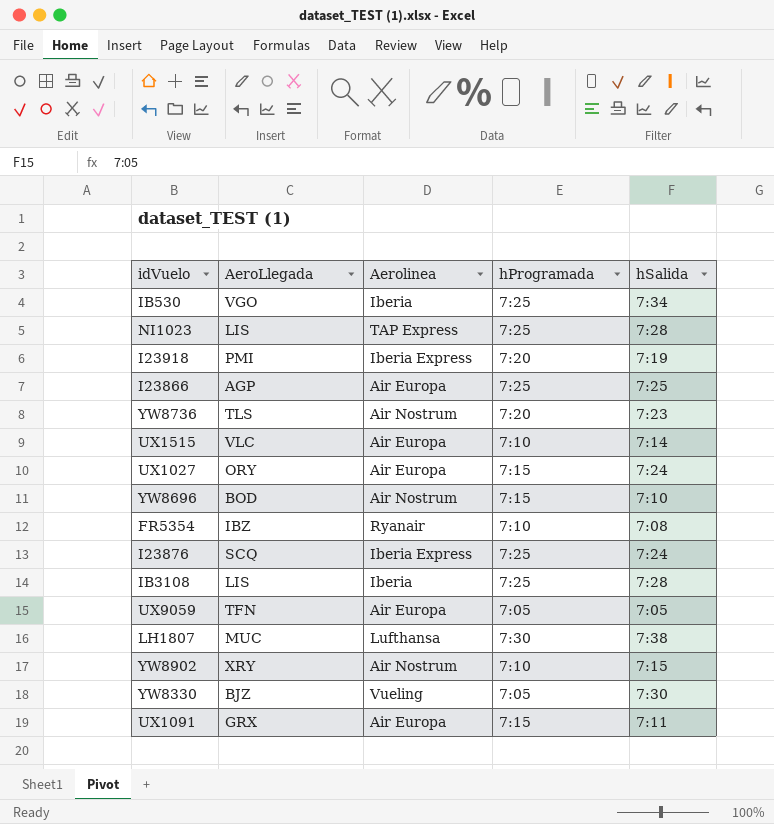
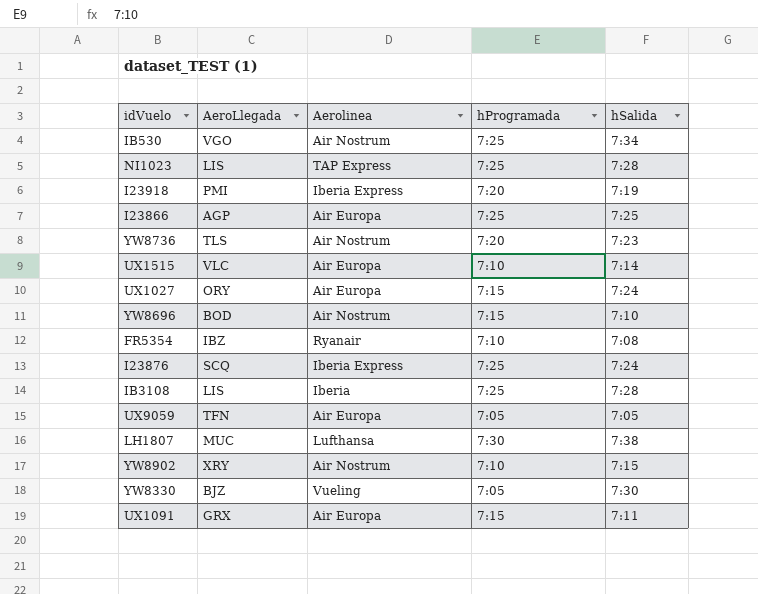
IB530 | Aerolinea: Iberia -> Air Nostrum

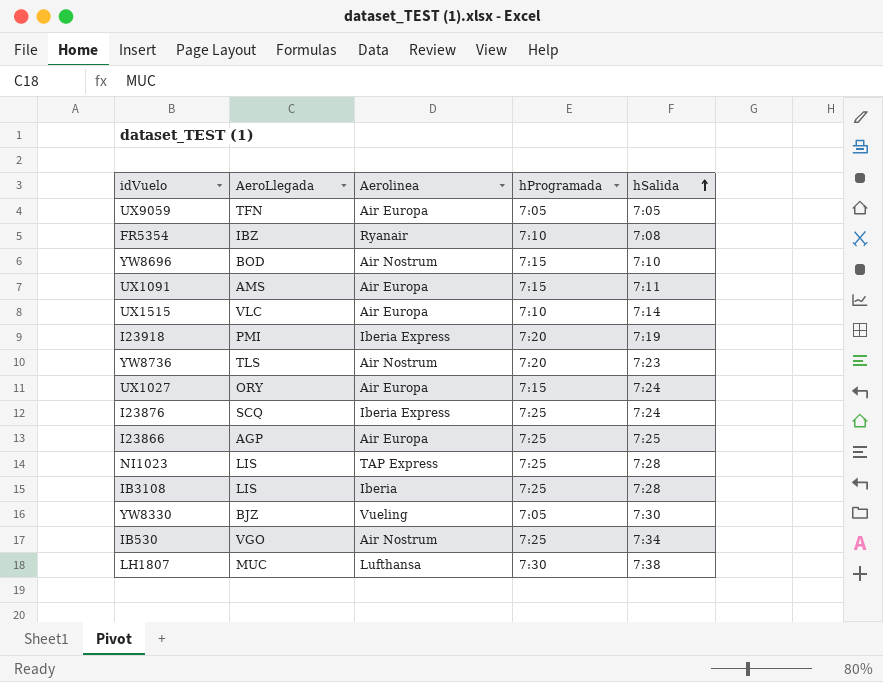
row order: none -> hSalida ascending
row YW8902: XRY | Air Nostrum | 7:10 | 7:15 -> none
UX1091 | AeroLlegada: GRX -> AMS

